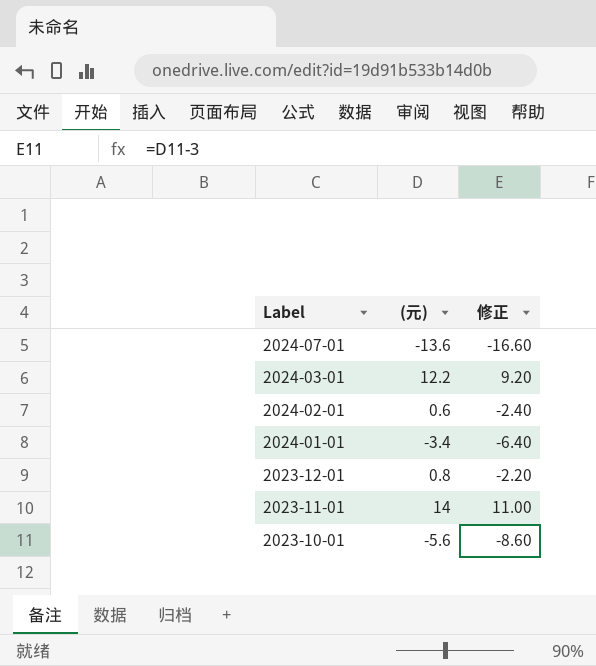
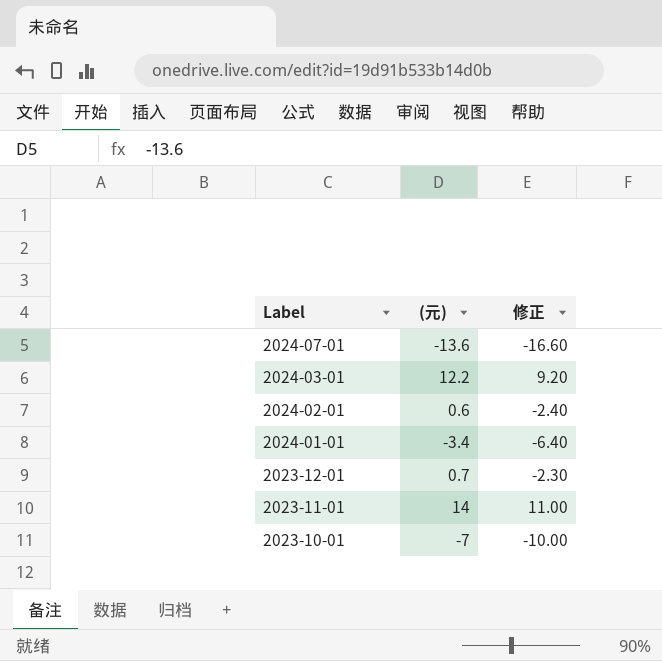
2023-12-01 | (元): 0.8 -> 0.7
2023-12-01 | 修正: -2.20 -> -2.30
2023-10-01 | (元): -5.6 -> -7
2023-10-01 | 修正: -8.60 -> -10.00

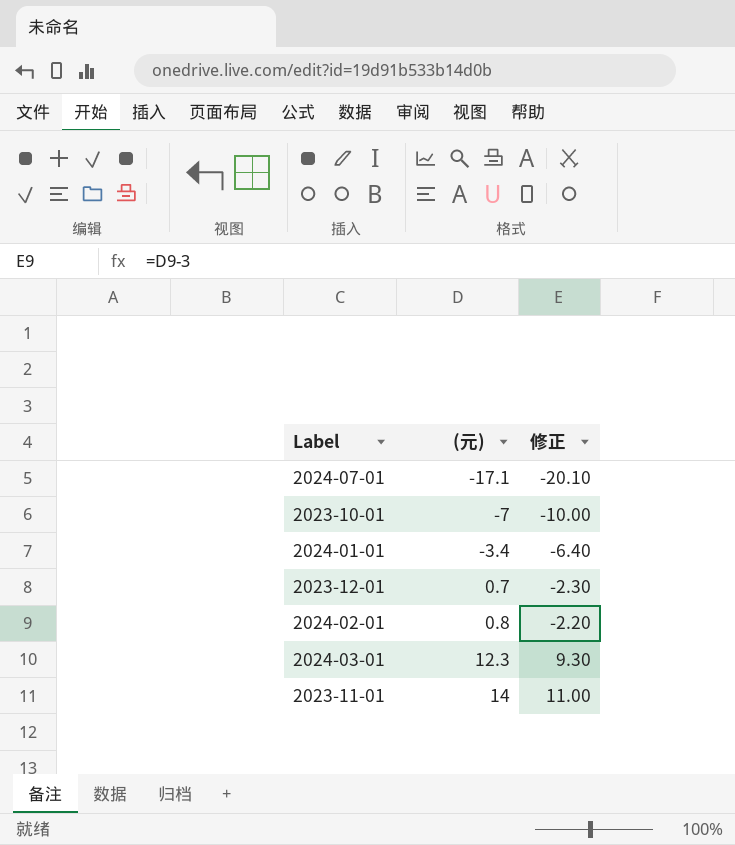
row order: Label descending -> (元) ascending
2024-07-01 | (元): -13.6 -> -17.1
2024-07-01 | 修正: -16.60 -> -20.10
2024-02-01 | (元): 0.6 -> 0.8
2024-02-01 | 修正: -2.40 -> -2.20
2024-03-01 | (元): 12.2 -> 12.3
2024-03-01 | 修正: 9.20 -> 9.30

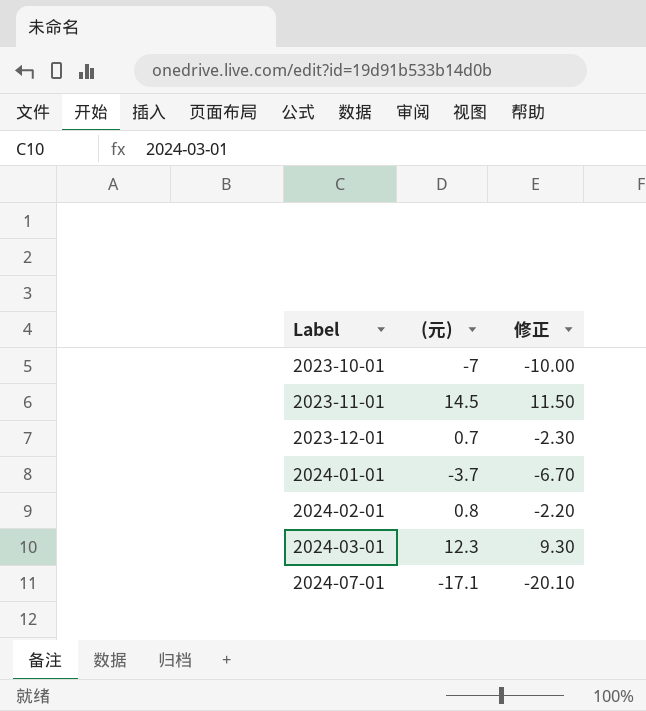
row order: (元) ascending -> Label ascending
2023-11-01 | (元): 14 -> 14.5
2023-11-01 | 修正: 11.00 -> 11.50
2024-01-01 | (元): -3.4 -> -3.7
2024-01-01 | 修正: -6.40 -> -6.70

